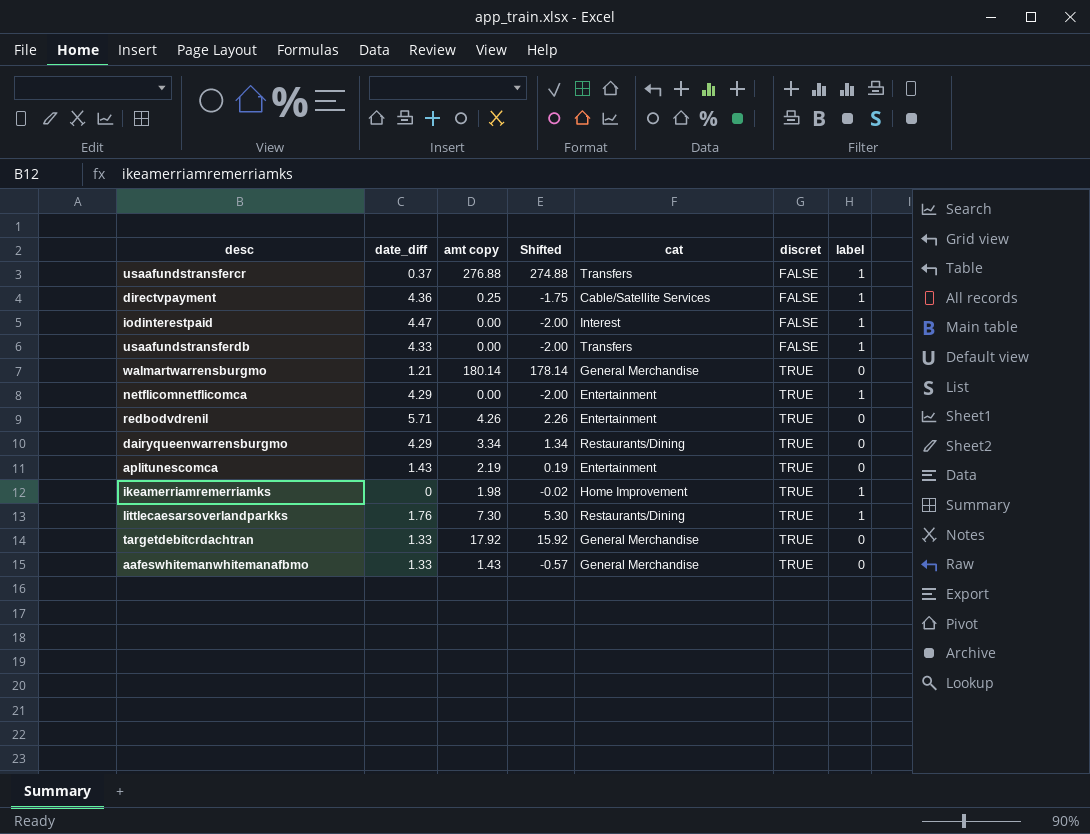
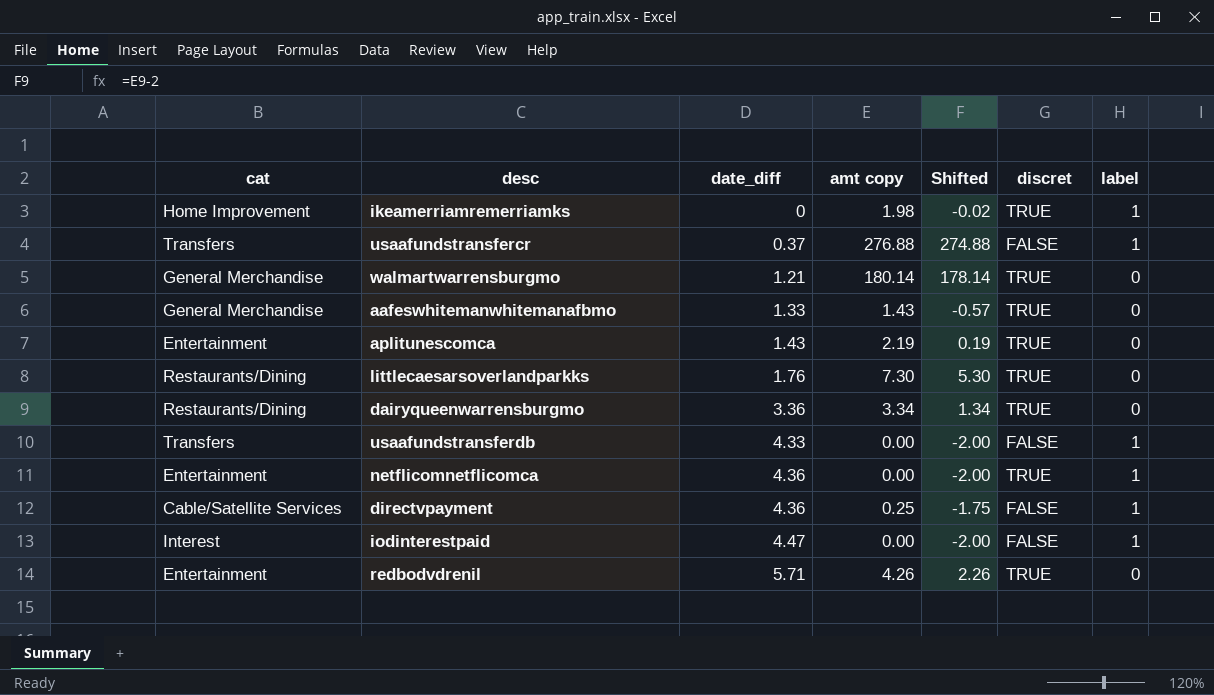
row order: discret ascending -> date_diff ascending
column cat | position: 5 -> 1
row targetdebitcrdachtran: 1.33 | 17.92 | 15.92 | General Merchandise | TRUE | 0 -> none
littlecaesarsoverlandparkks | label: 1 -> 0
dairyqueenwarrensburgmo | date_diff: 4.29 -> 3.36
netflicomnetflicomca | date_diff: 4.29 -> 4.36

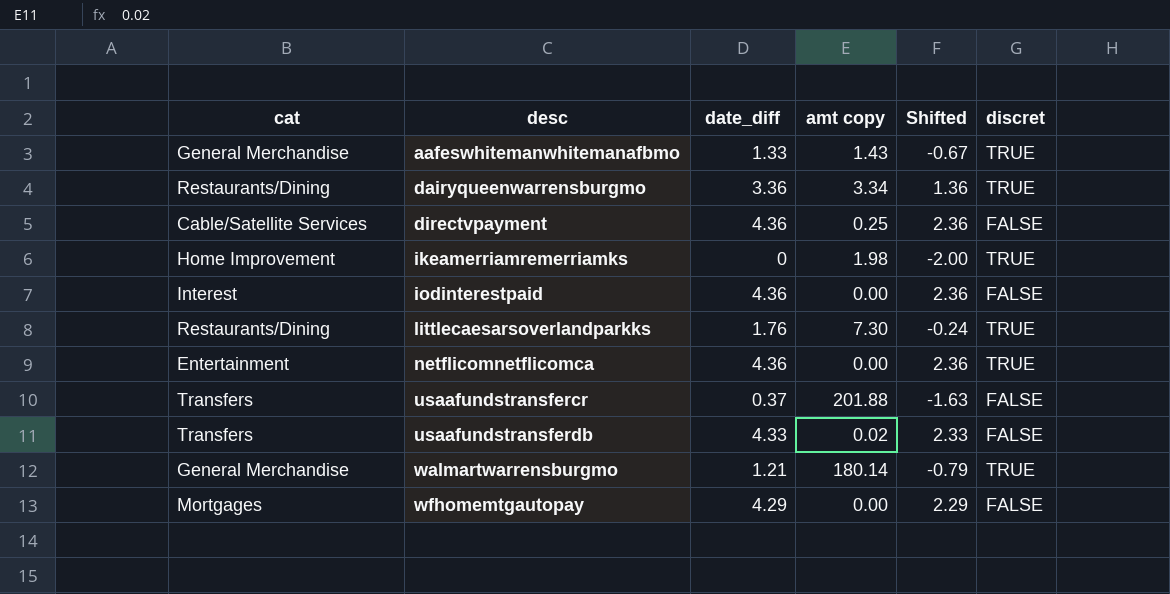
row order: date_diff ascending -> desc ascending
column label | position: 7 -> none
column Shifted | formula: [amt copy] - 2 -> [date_diff] - 2
row aplitunescomca: Entertainment | 1.43 | 2.19 | 0.19 | TRUE | 0 -> none
row redbodvdrenil: Entertainment | 5.71 | 4.26 | 2.26 | TRUE | 0 -> none
iodinterestpaid | date_diff: 4.47 -> 4.36
usaafundstransfercr | amt copy: 276.88 -> 201.88
usaafundstransferdb | amt copy: 0.00 -> 0.02
row wfhomemtgautopay: none -> Mortgages | 4.29 | 0.00 | 2.29 | FALSE

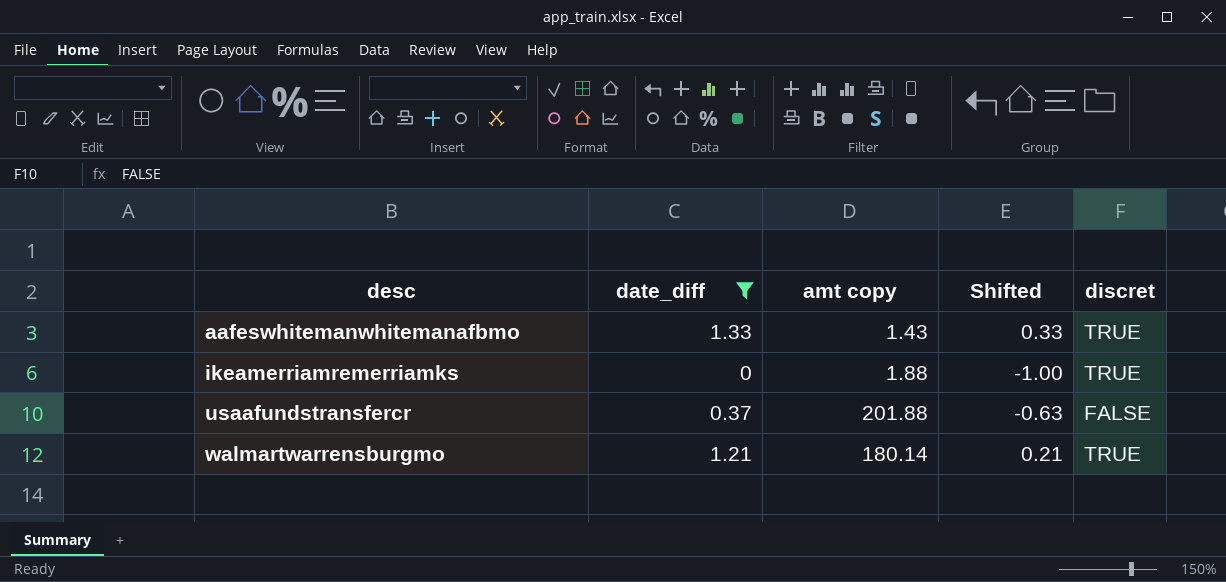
filter: none -> date_diff <= 1.33
column cat | position: 1 -> none
column Shifted | formula: [date_diff] - 2 -> [date_diff] - 1
ikeamerriamremerriamks | amt copy: 1.98 -> 1.88

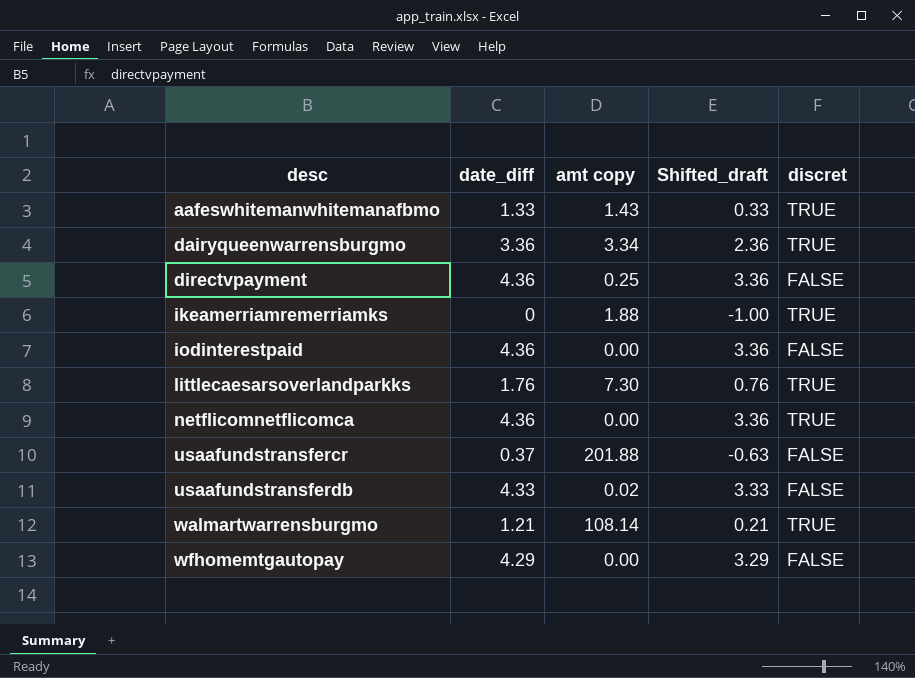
filter: date_diff <= 1.33 -> none
column name: Shifted -> Shifted_draft
walmartwarrensburgmo | amt copy: 180.14 -> 108.14

